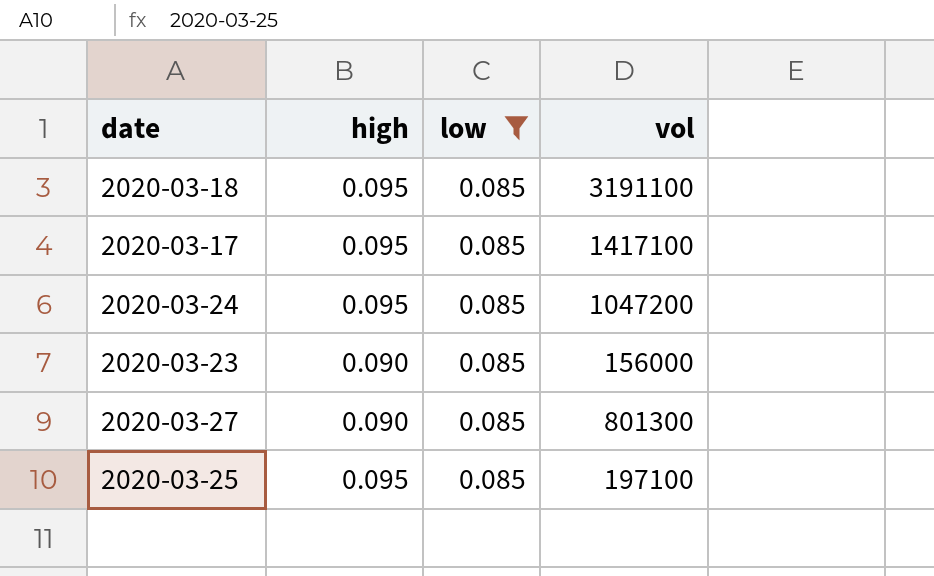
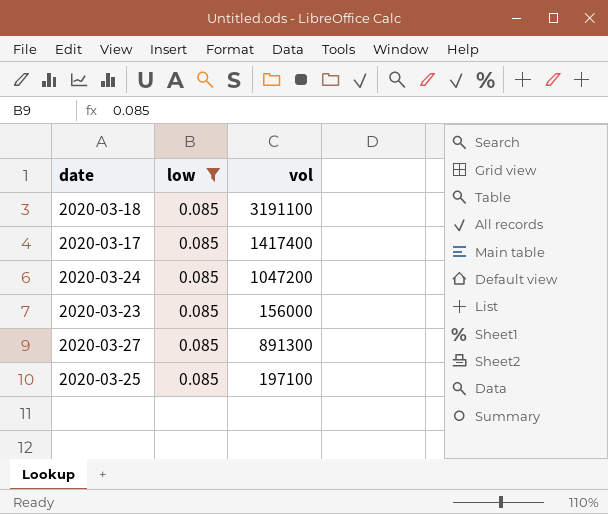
column high | position: 2 -> none
2020-03-17 | vol: 1417100 -> 1417400
2020-03-27 | vol: 801300 -> 891300

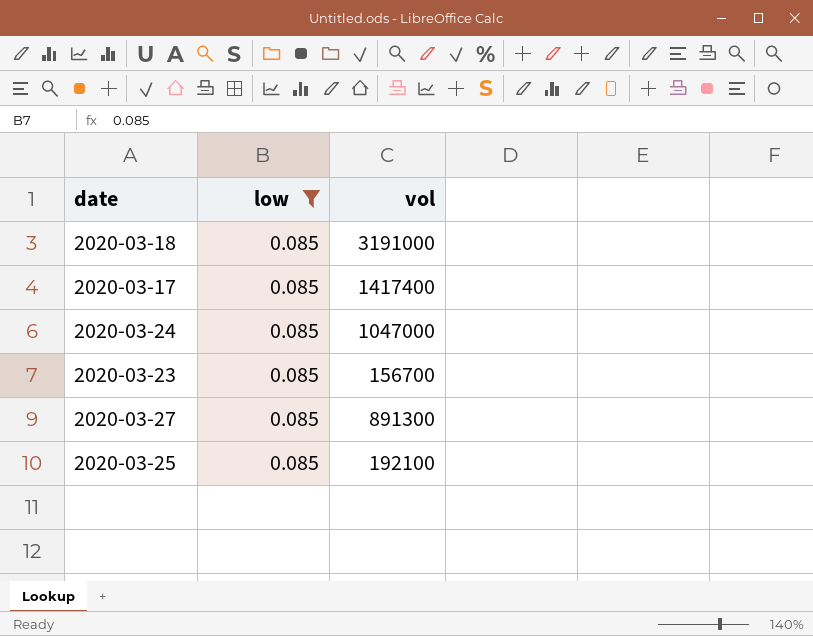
2020-03-18 | vol: 3191100 -> 3191000
2020-03-24 | vol: 1047200 -> 1047000
2020-03-23 | vol: 156000 -> 156700
2020-03-25 | vol: 197100 -> 192100

